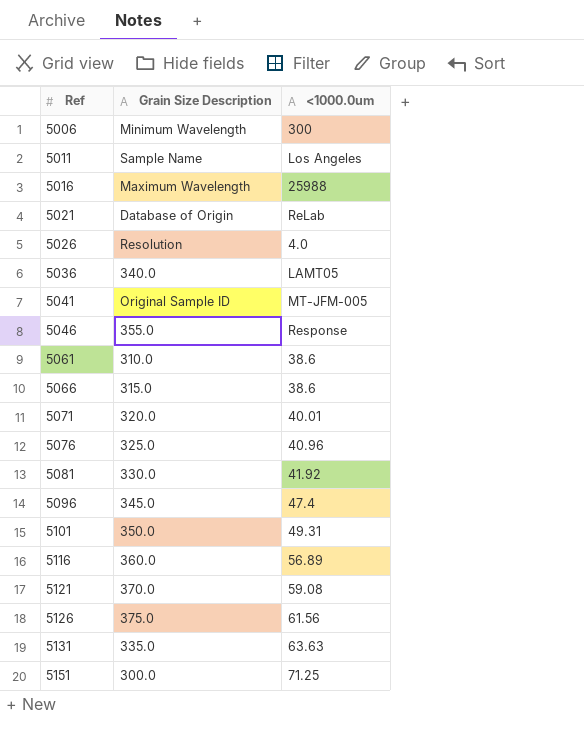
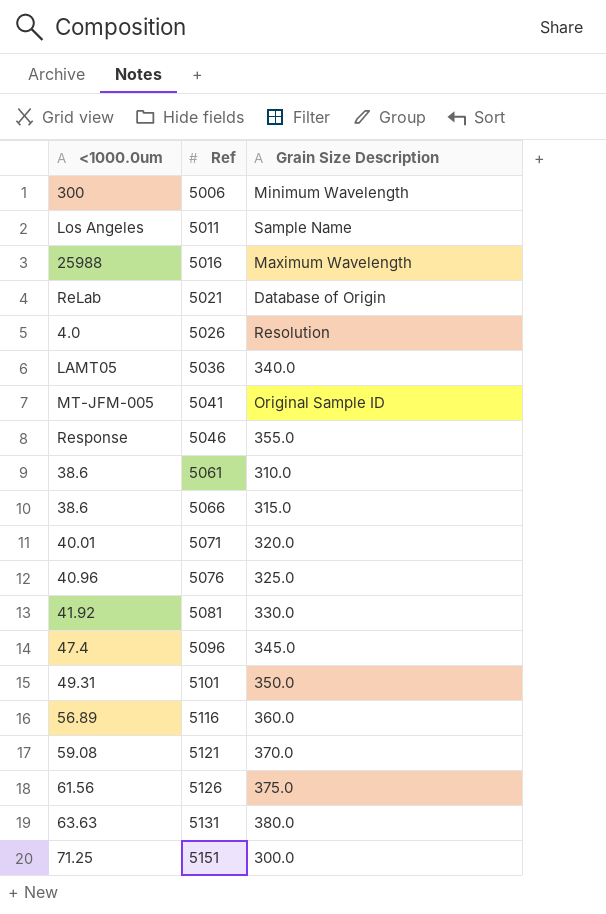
column <1000.0um | position: 3 -> 1
5131 | Grain Size Description: 335.0 -> 380.0

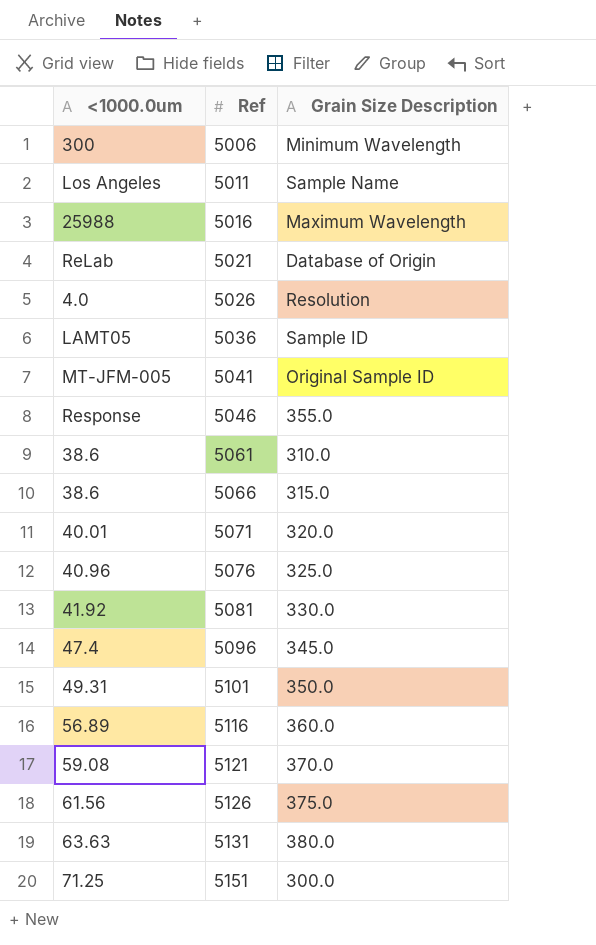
5036 | Grain Size Description: 340.0 -> Sample ID

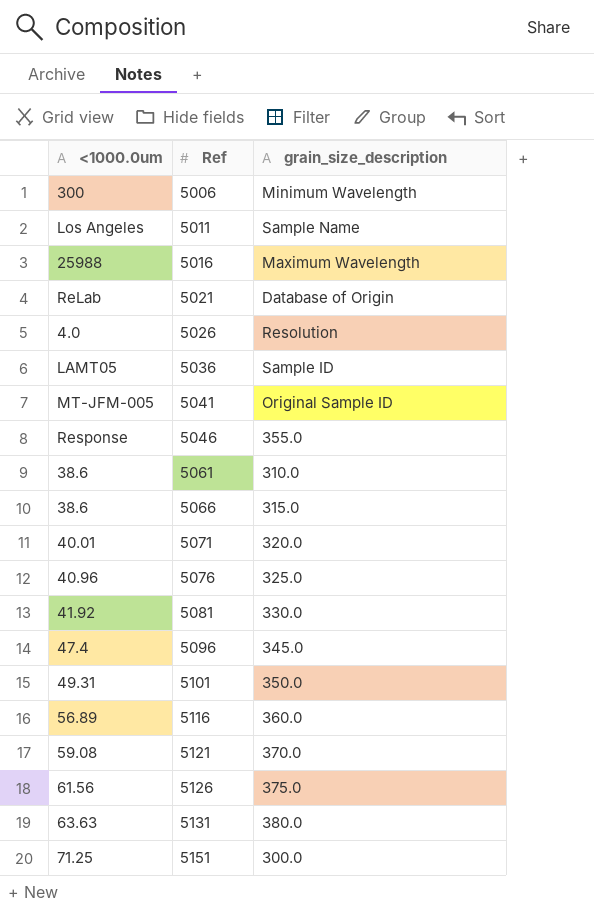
column name: Grain Size Description -> grain_size_description

